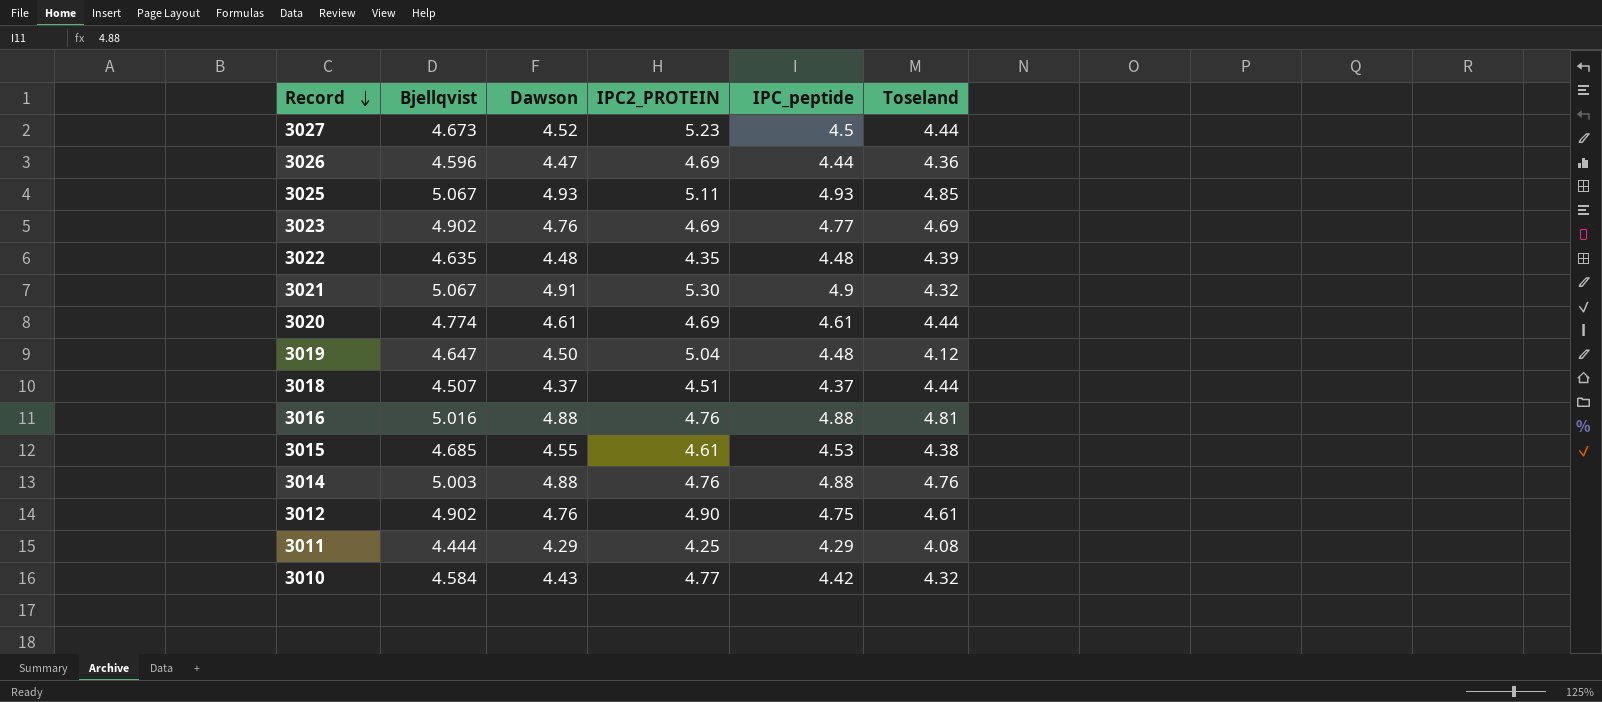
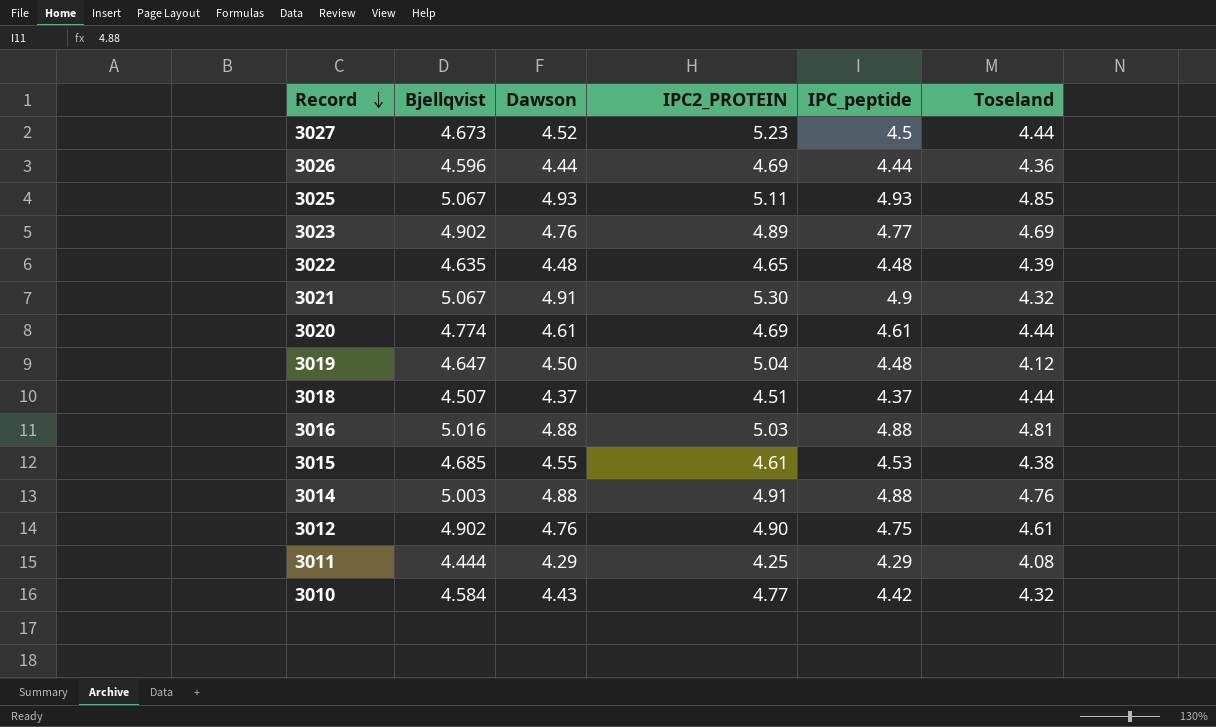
3026 | Dawson: 4.47 -> 4.44
3023 | IPC2_PROTEIN: 4.69 -> 4.89
3022 | IPC2_PROTEIN: 4.35 -> 4.65
3016 | IPC2_PROTEIN: 4.76 -> 5.03
3014 | IPC2_PROTEIN: 4.76 -> 4.91

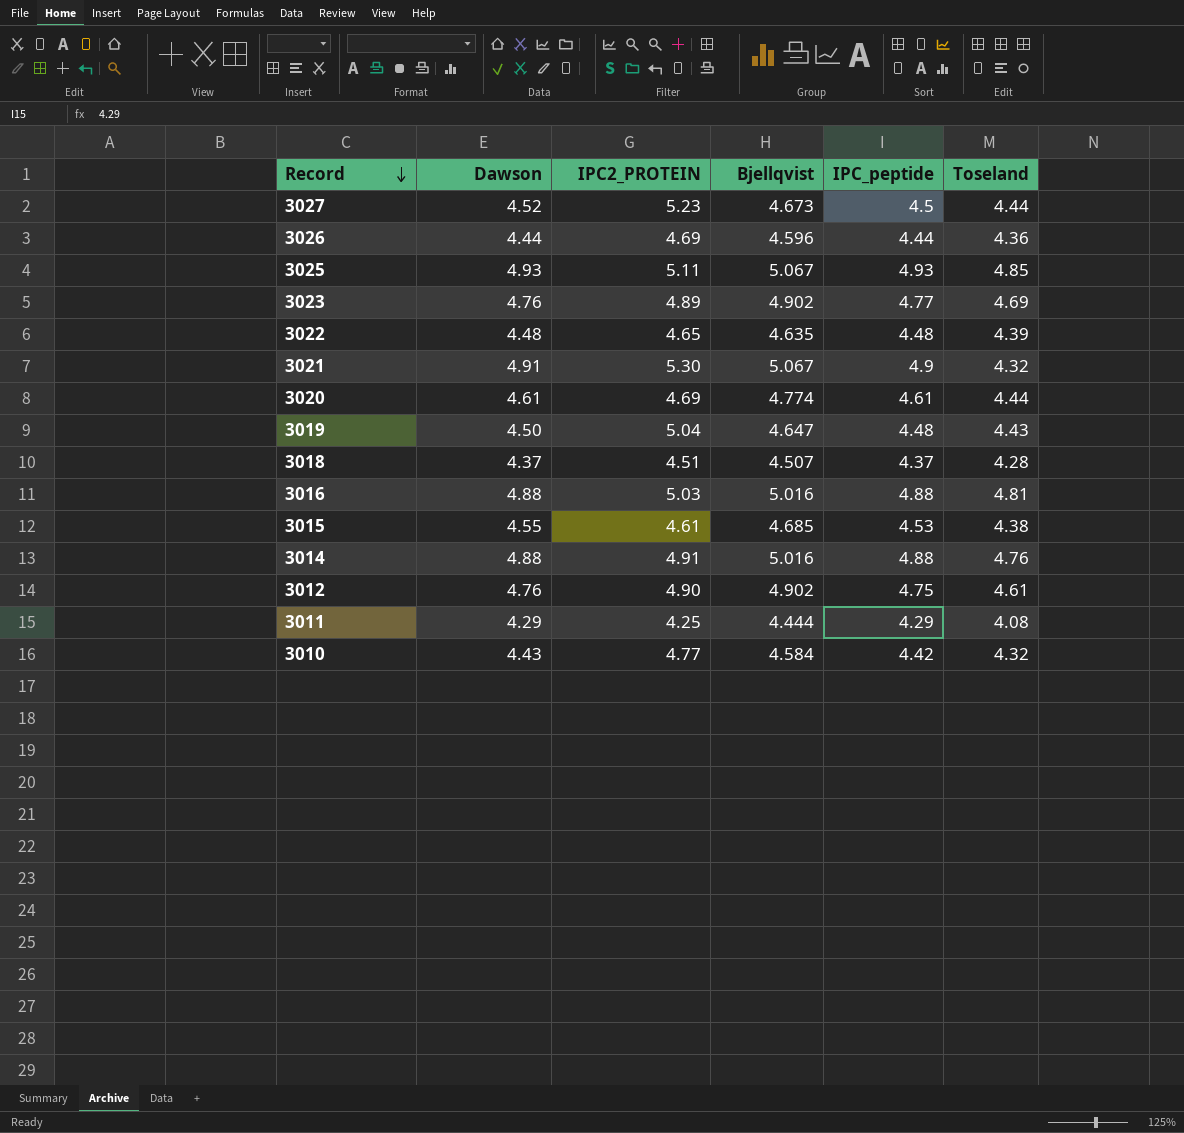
column Bjellqvist | position: 2 -> 4
3019 | Toseland: 4.12 -> 4.43
3018 | Toseland: 4.44 -> 4.28
3014 | Bjellqvist: 5.003 -> 5.016

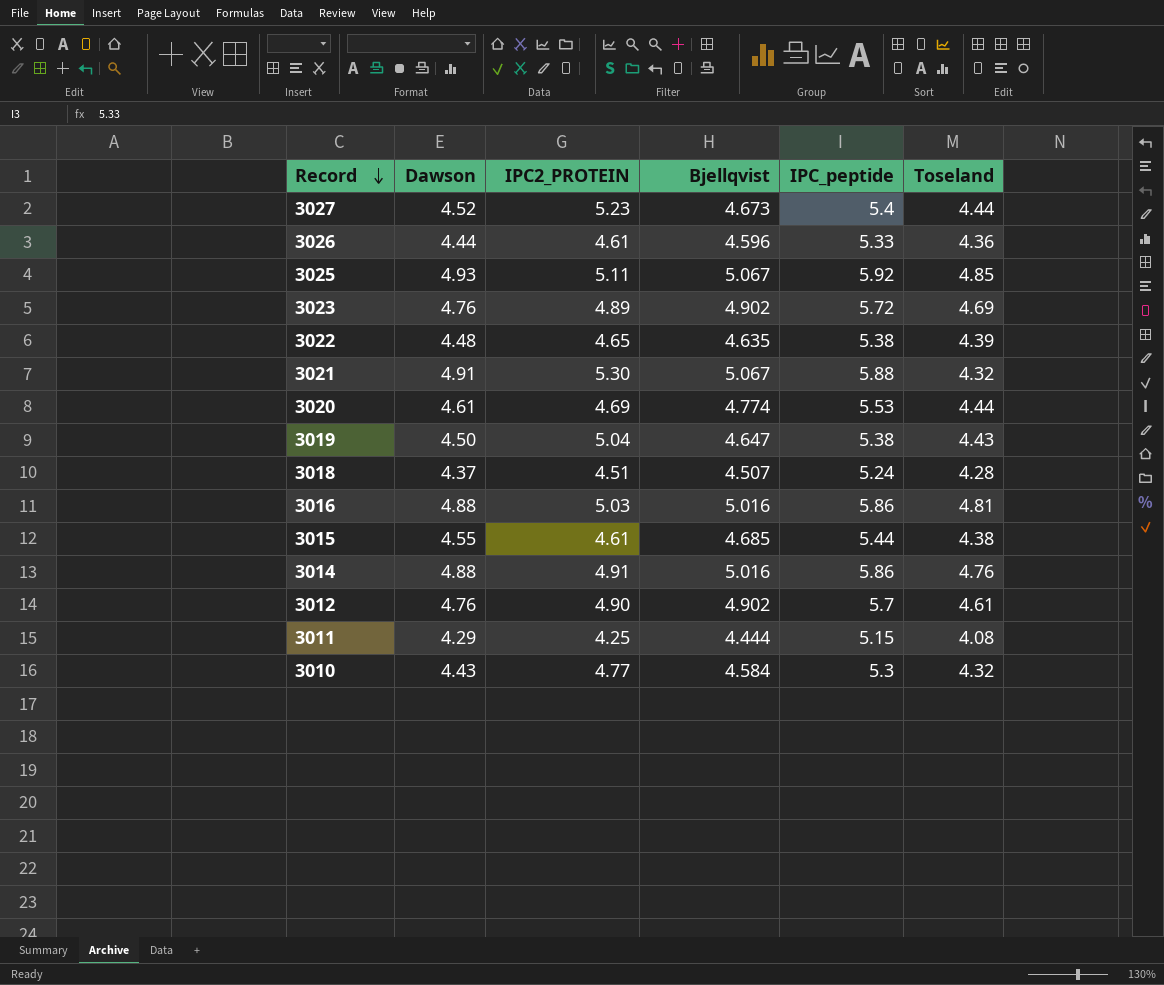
3027 | IPC_peptide: 4.5 -> 5.4
3026 | IPC2_PROTEIN: 4.69 -> 4.61
3026 | IPC_peptide: 4.44 -> 5.33
3025 | IPC_peptide: 4.93 -> 5.92
3023 | IPC_peptide: 4.77 -> 5.72
3022 | IPC_peptide: 4.48 -> 5.38
3021 | IPC_peptide: 4.9 -> 5.88
3020 | IPC_peptide: 4.61 -> 5.53
3019 | IPC_peptide: 4.48 -> 5.38
3018 | IPC_peptide: 4.37 -> 5.24
3016 | IPC_peptide: 4.88 -> 5.86
3015 | IPC_peptide: 4.53 -> 5.44
3014 | IPC_peptide: 4.88 -> 5.86
3012 | IPC_peptide: 4.75 -> 5.7
3011 | IPC_peptide: 4.29 -> 5.15
3010 | IPC_peptide: 4.42 -> 5.3

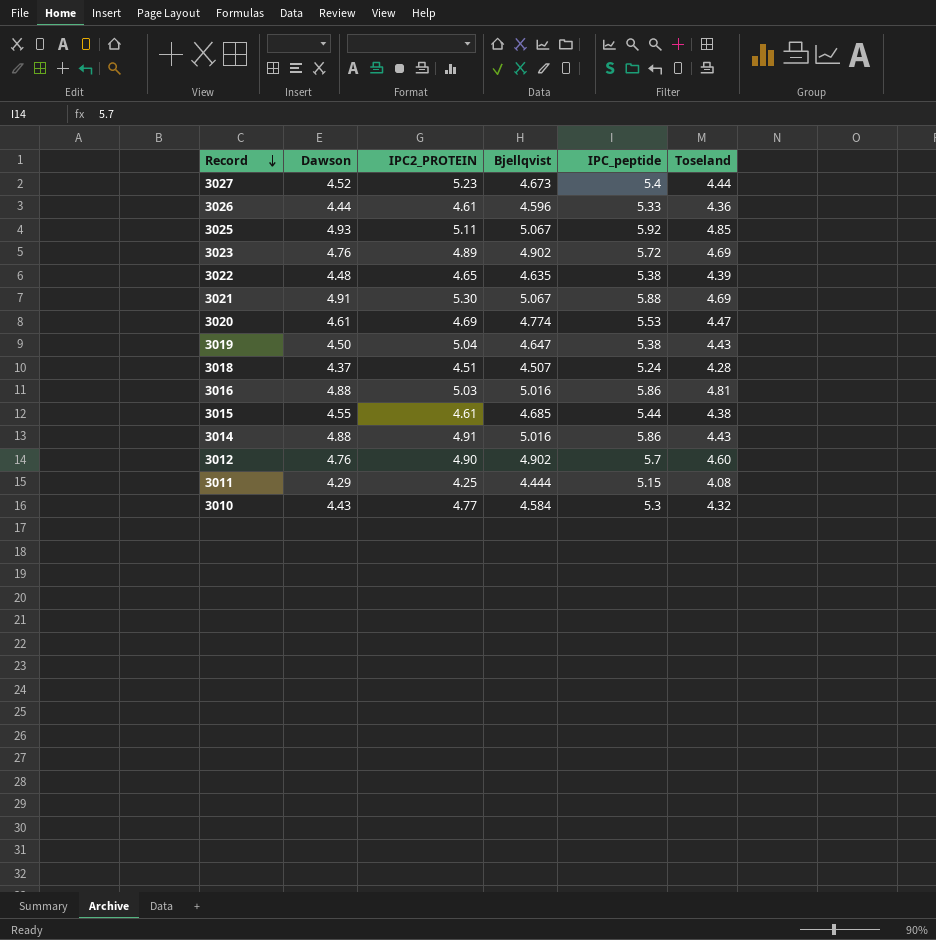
3021 | Toseland: 4.32 -> 4.69
3020 | Toseland: 4.44 -> 4.47
3014 | Toseland: 4.76 -> 4.43
3012 | Toseland: 4.61 -> 4.60

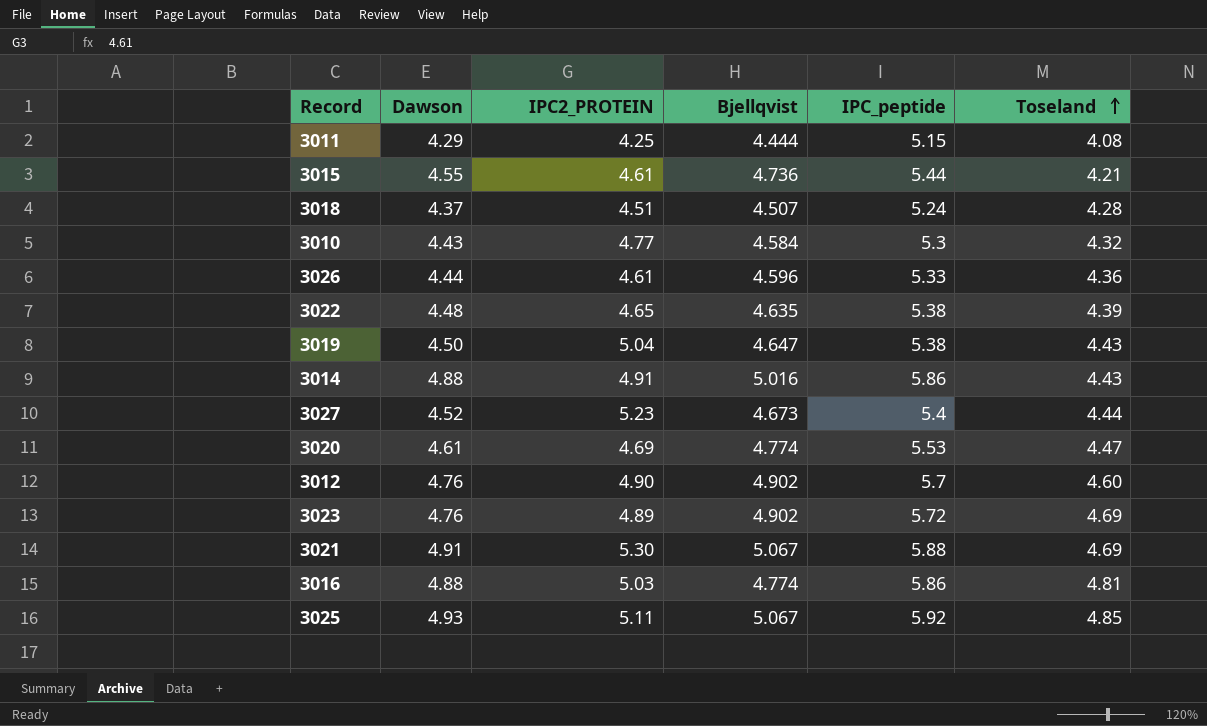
row order: Record descending -> Toseland ascending
3015 | Bjellqvist: 4.685 -> 4.736
3015 | Toseland: 4.38 -> 4.21
3016 | Bjellqvist: 5.016 -> 4.774

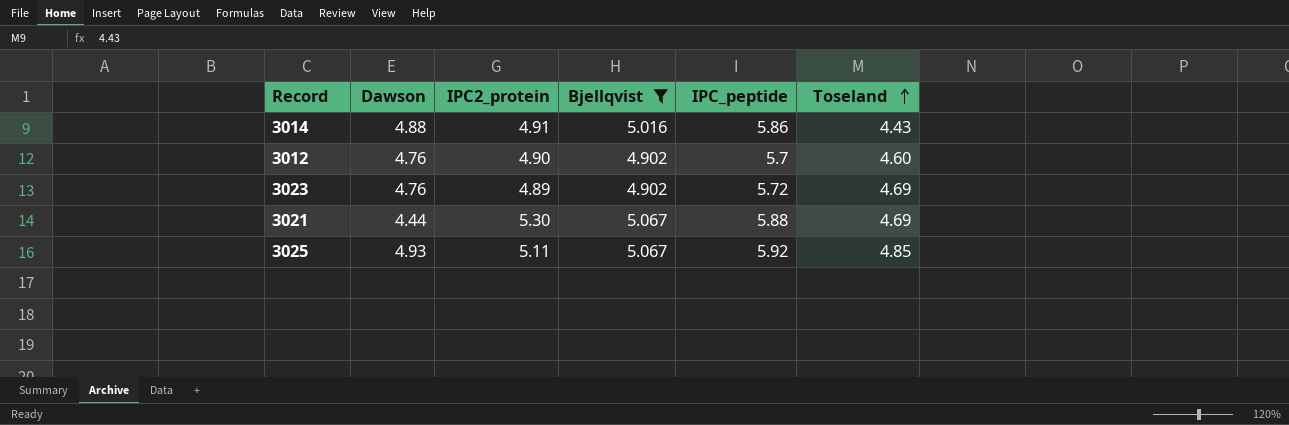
filter: none -> Bjellqvist >= 4.902
column name: IPC2_PROTEIN -> IPC2_protein
3021 | Dawson: 4.91 -> 4.44

